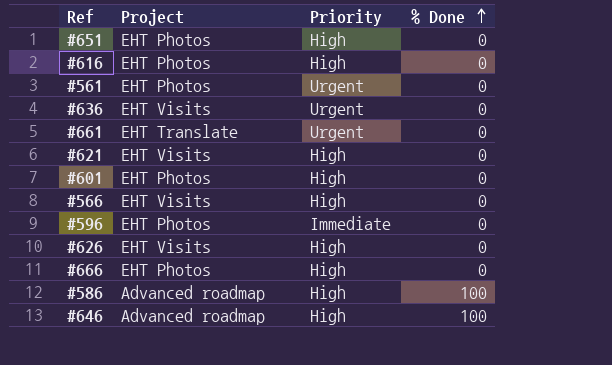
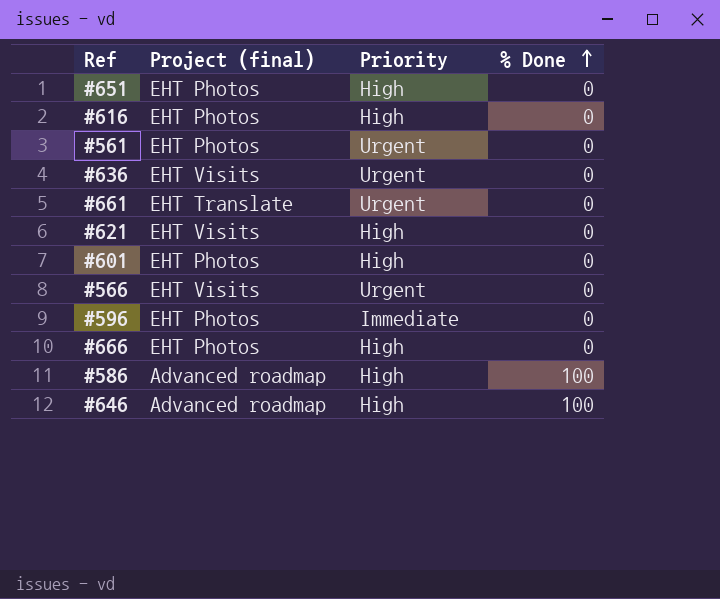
column name: Project -> Project (final)
row #626: EHT Visits | High | 0 -> none
#566 | Priority: High -> Urgent

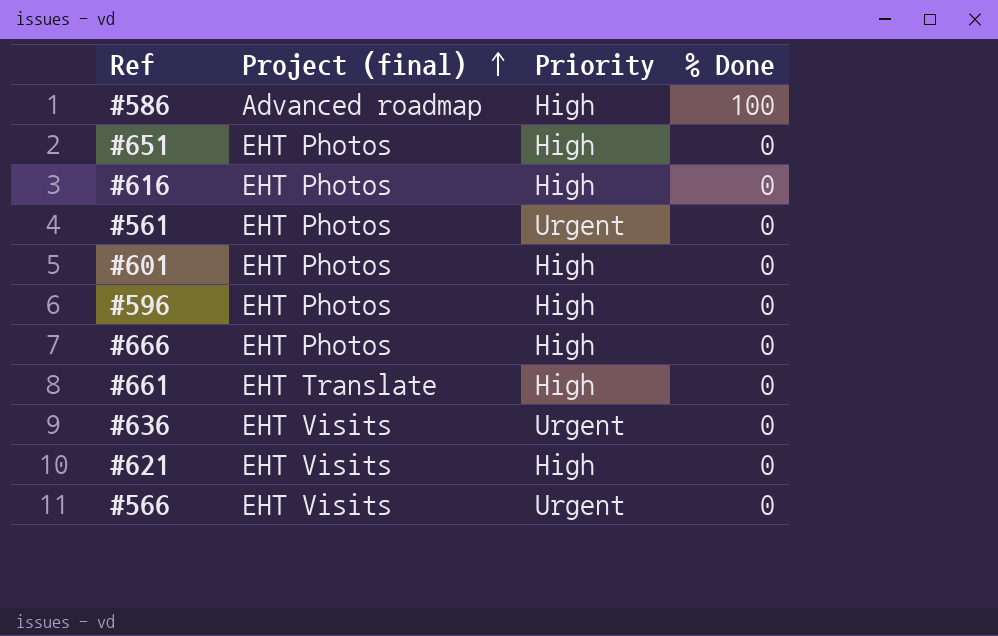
row order: % Done ascending -> Project (final) ascending
row #646: Advanced roadmap | High | 100 -> none
#596 | Priority: Immediate -> High
#661 | Priority: Urgent -> High

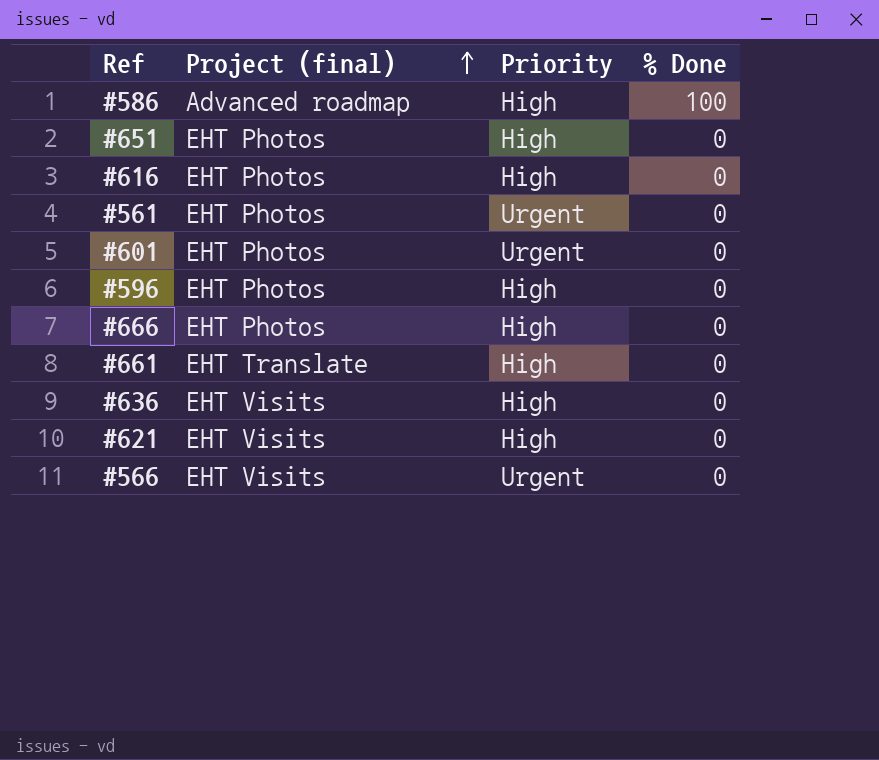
#601 | Priority: High -> Urgent
#636 | Priority: Urgent -> High

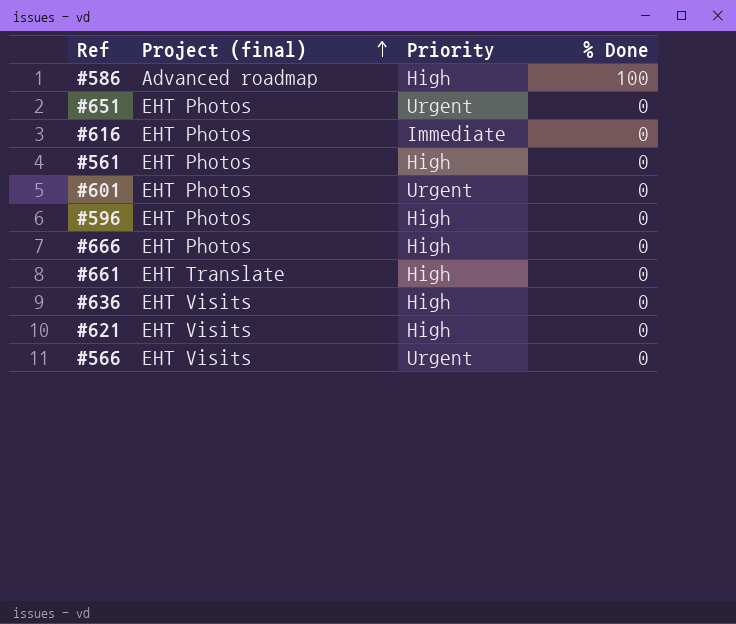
#651 | Priority: High -> Urgent
#616 | Priority: High -> Immediate
#561 | Priority: Urgent -> High

